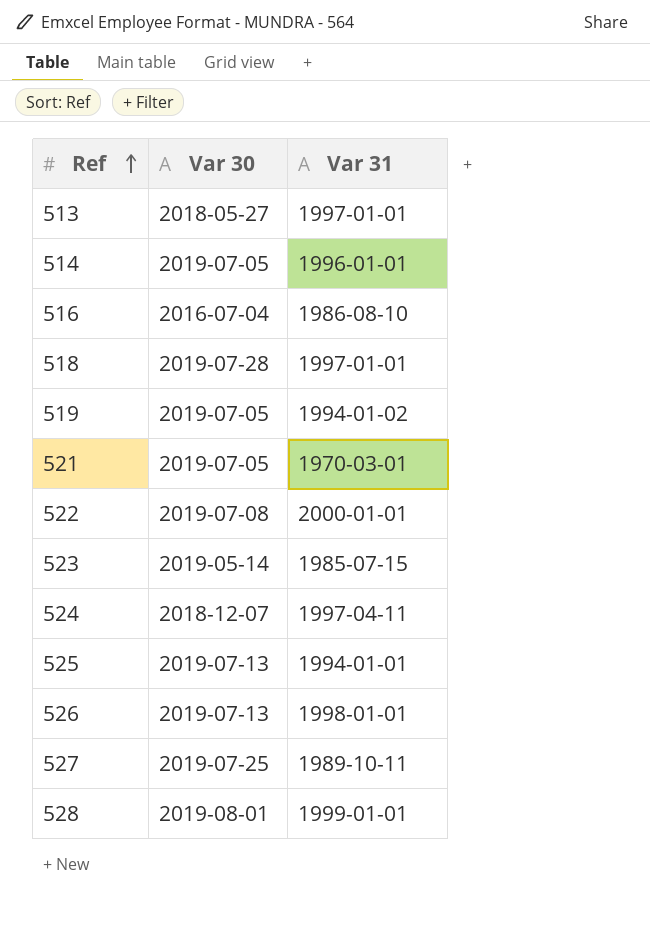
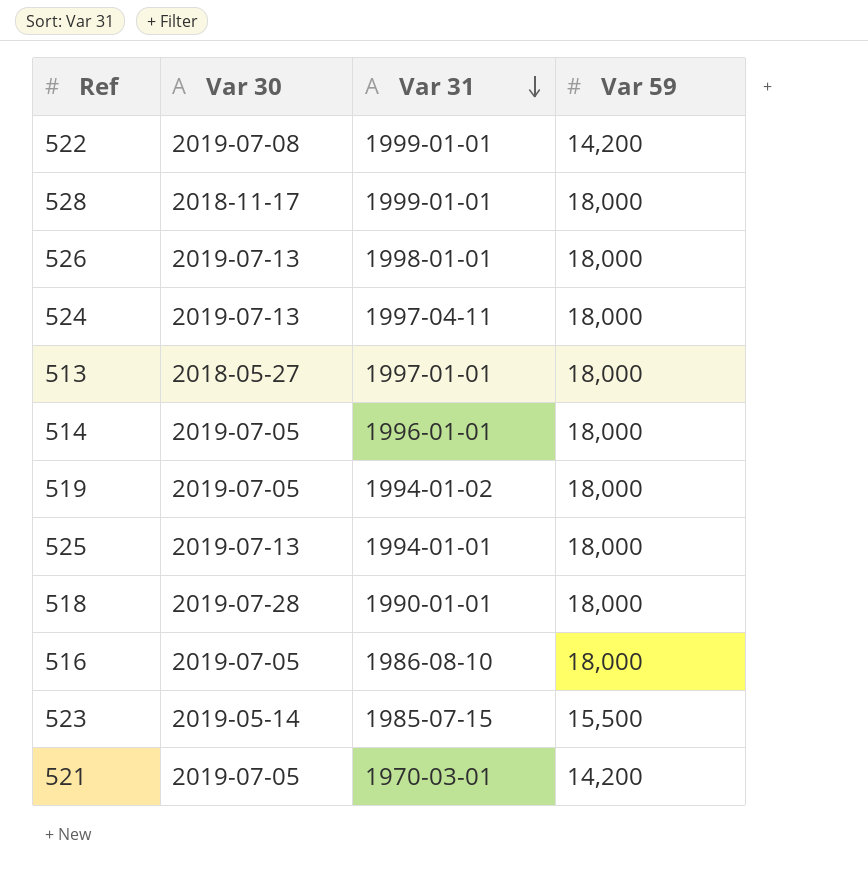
row order: Ref ascending -> Var 31 descending
column Var 59 | position: none -> 4
row 527: 2019-07-25 | 1989-10-11 -> none
522 | Var 31: 2000-01-01 -> 1999-01-01
528 | Var 30: 2019-08-01 -> 2018-11-17
524 | Var 30: 2018-12-07 -> 2019-07-13
518 | Var 31: 1997-01-01 -> 1990-01-01
516 | Var 30: 2016-07-04 -> 2019-07-05

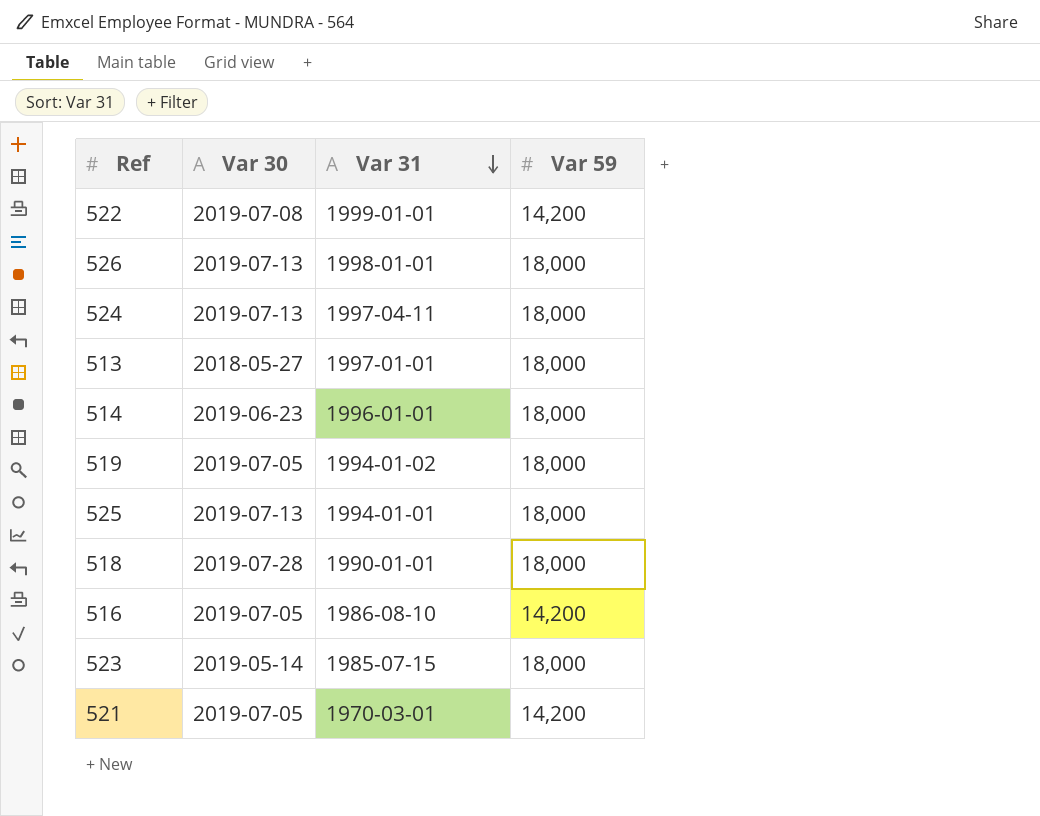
row 528: 2018-11-17 | 1999-01-01 | 18,000 -> none
514 | Var 30: 2019-07-05 -> 2019-06-23
516 | Var 59: 18,000 -> 14,200
523 | Var 59: 15,500 -> 18,000

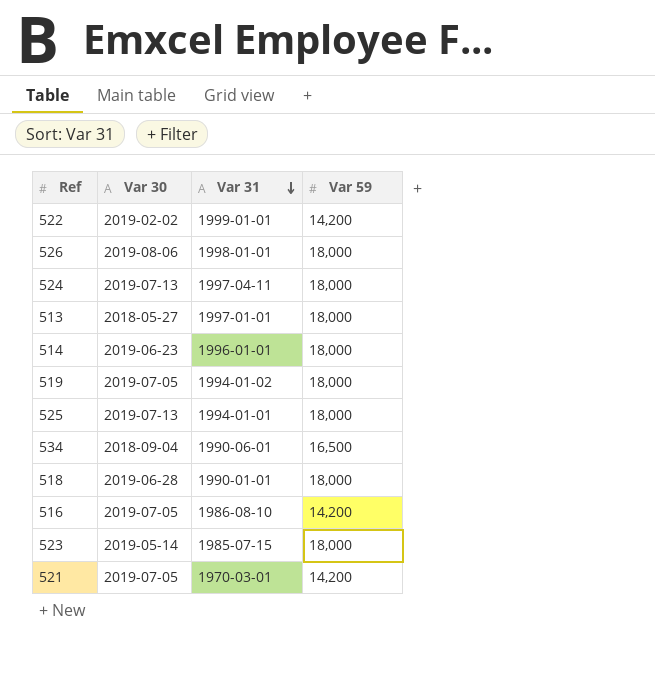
522 | Var 30: 2019-07-08 -> 2019-02-02
526 | Var 30: 2019-07-13 -> 2019-08-06
row 534: none -> 2018-09-04 | 1990-06-01 | 16,500
518 | Var 30: 2019-07-28 -> 2019-06-28

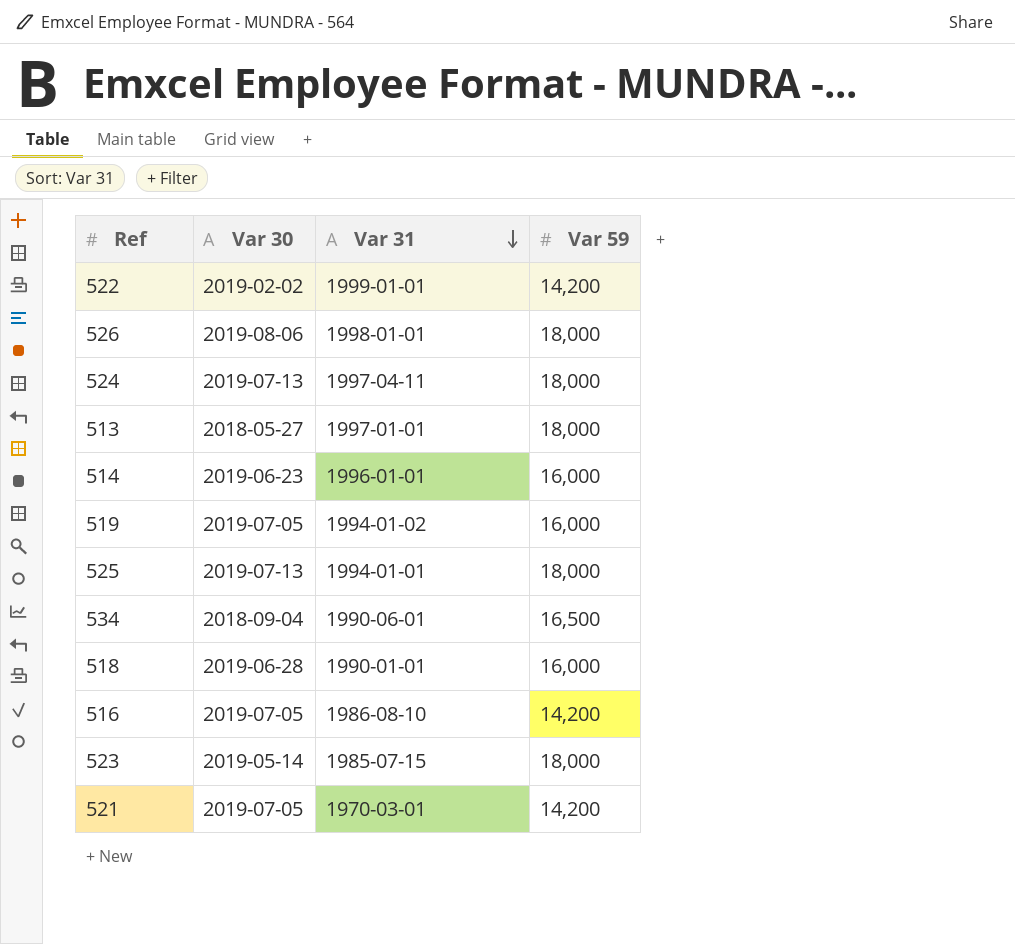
514 | Var 59: 18,000 -> 16,000
519 | Var 59: 18,000 -> 16,000
518 | Var 59: 18,000 -> 16,000

